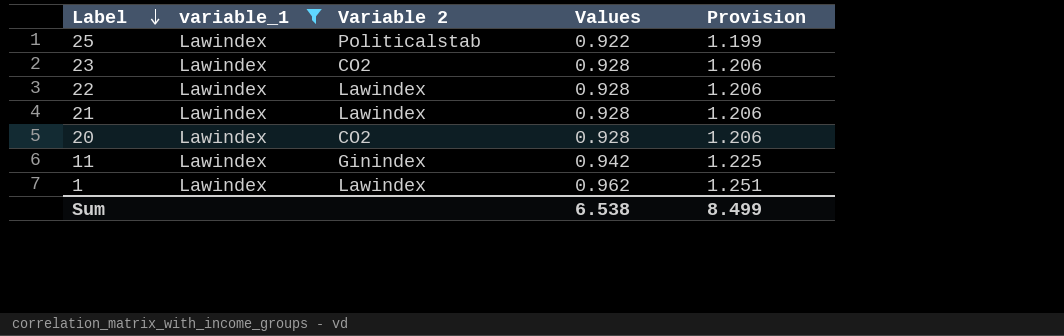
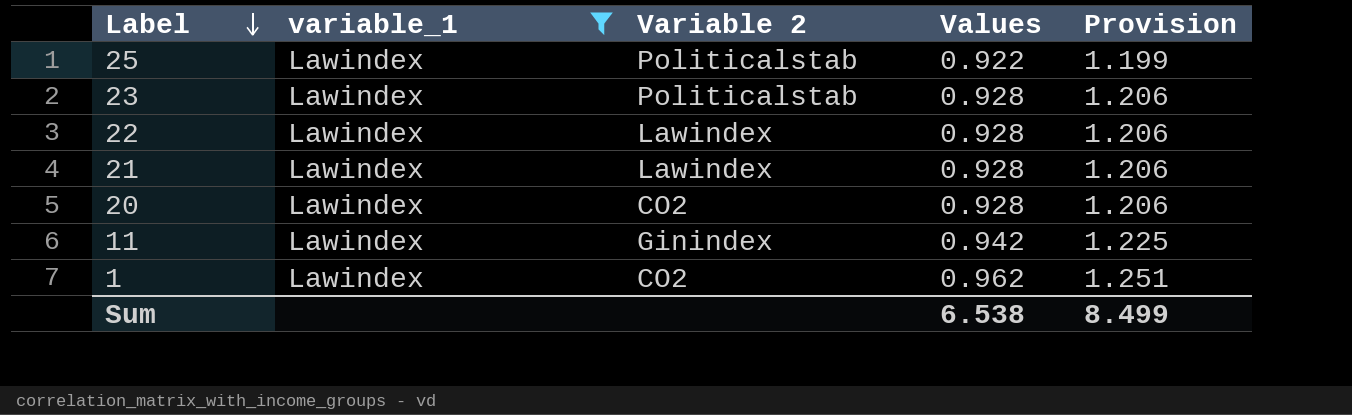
23 | Variable 2: CO2 -> Politicalstab
1 | Variable 2: Lawindex -> CO2

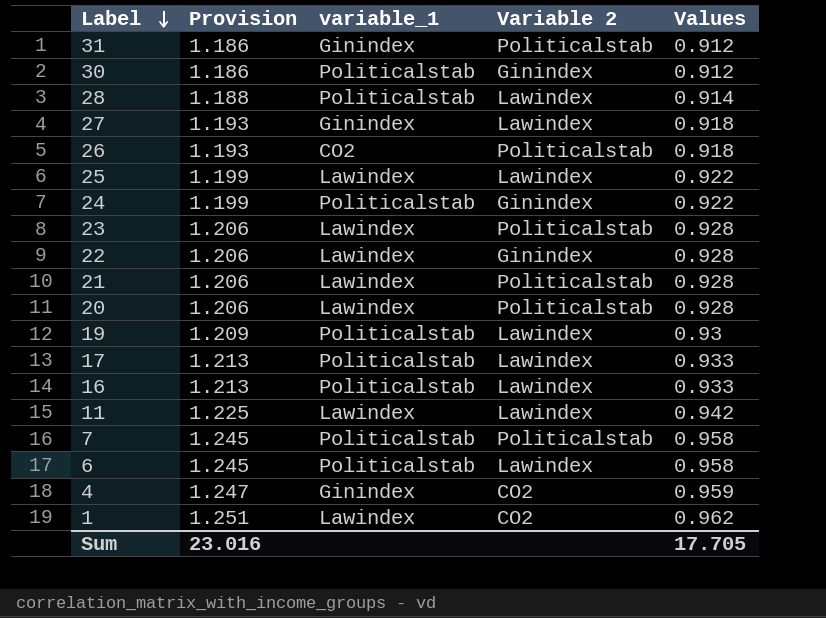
filter: variable_1 = Lawindex -> none
column Provision | position: 5 -> 2
25 | Variable 2: Politicalstab -> Lawindex
22 | Variable 2: Lawindex -> Ginindex
21 | Variable 2: Lawindex -> Politicalstab
20 | Variable 2: CO2 -> Politicalstab
11 | Variable 2: Ginindex -> Lawindex
Sum | Provision: 8.499 -> 23.016
Sum | Values: 6.538 -> 17.705

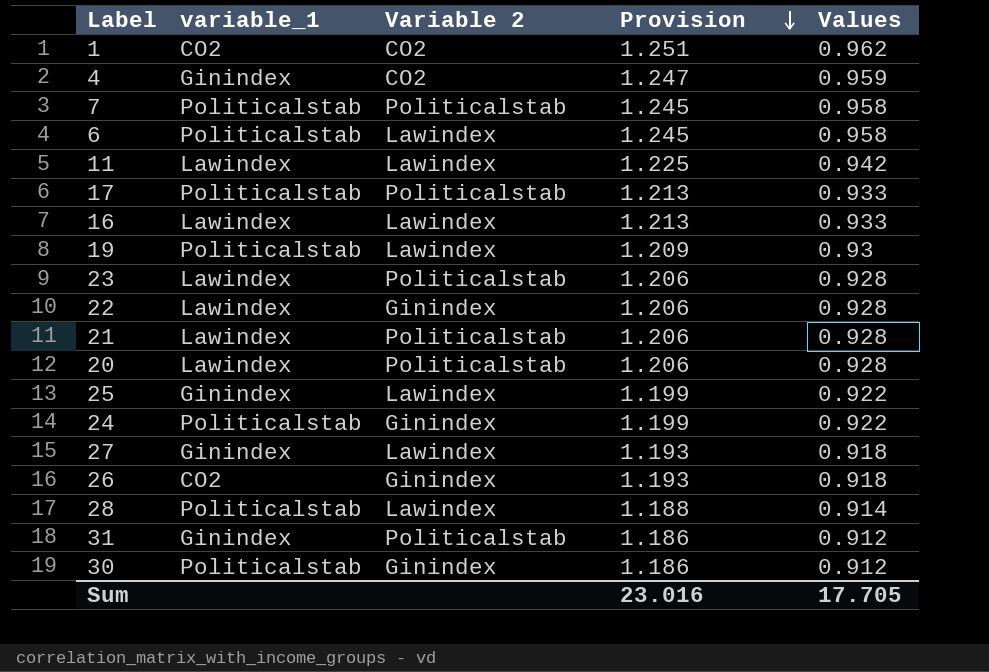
row order: Label descending -> Provision descending
column Provision | position: 2 -> 4
1 | variable_1: Lawindex -> CO2
17 | Variable 2: Lawindex -> Politicalstab
16 | variable_1: Politicalstab -> Lawindex
25 | variable_1: Lawindex -> Ginindex
26 | Variable 2: Politicalstab -> Ginindex

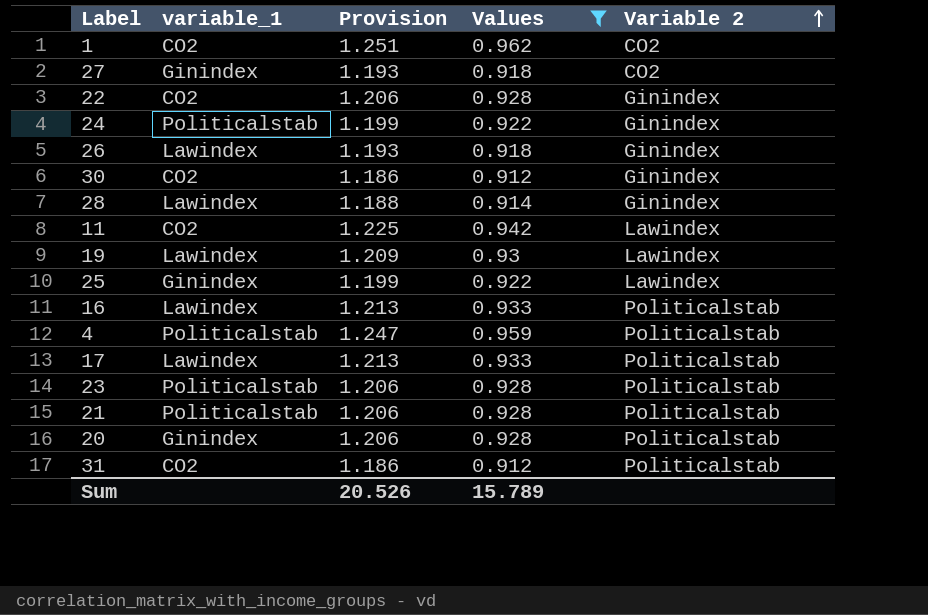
filter: none -> Values != 0.958
row order: Provision descending -> Variable 2 ascending
column Variable 2 | position: 3 -> 5
27 | Variable 2: Lawindex -> CO2
22 | variable_1: Lawindex -> CO2
26 | variable_1: CO2 -> Lawindex
30 | variable_1: Politicalstab -> CO2
28 | variable_1: Politicalstab -> Lawindex
28 | Variable 2: Lawindex -> Ginindex
11 | variable_1: Lawindex -> CO2
19 | variable_1: Politicalstab -> Lawindex
16 | Variable 2: Lawindex -> Politicalstab
4 | variable_1: Ginindex -> Politicalstab
4 | Variable 2: CO2 -> Politicalstab
17 | variable_1: Politicalstab -> Lawindex
23 | variable_1: Lawindex -> Politicalstab
21 | variable_1: Lawindex -> Politicalstab
20 | variable_1: Lawindex -> Ginindex
31 | variable_1: Ginindex -> CO2
Sum | Provision: 23.016 -> 20.526
Sum | Values: 17.705 -> 15.789

